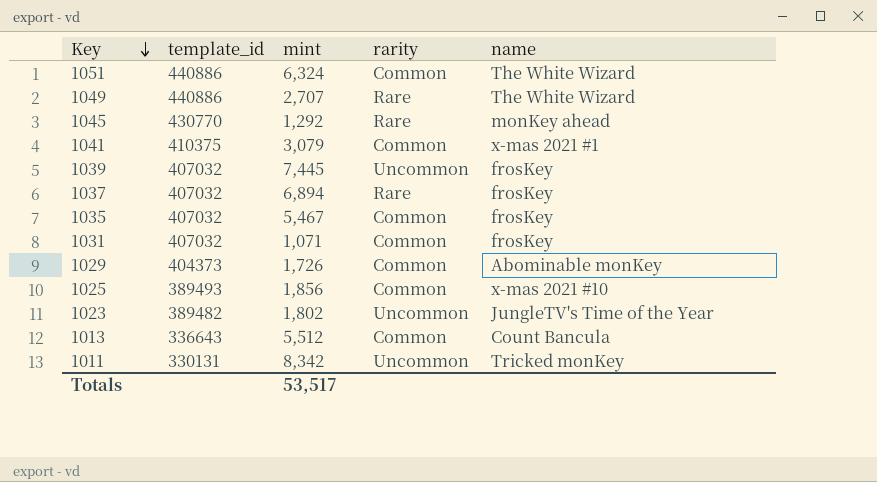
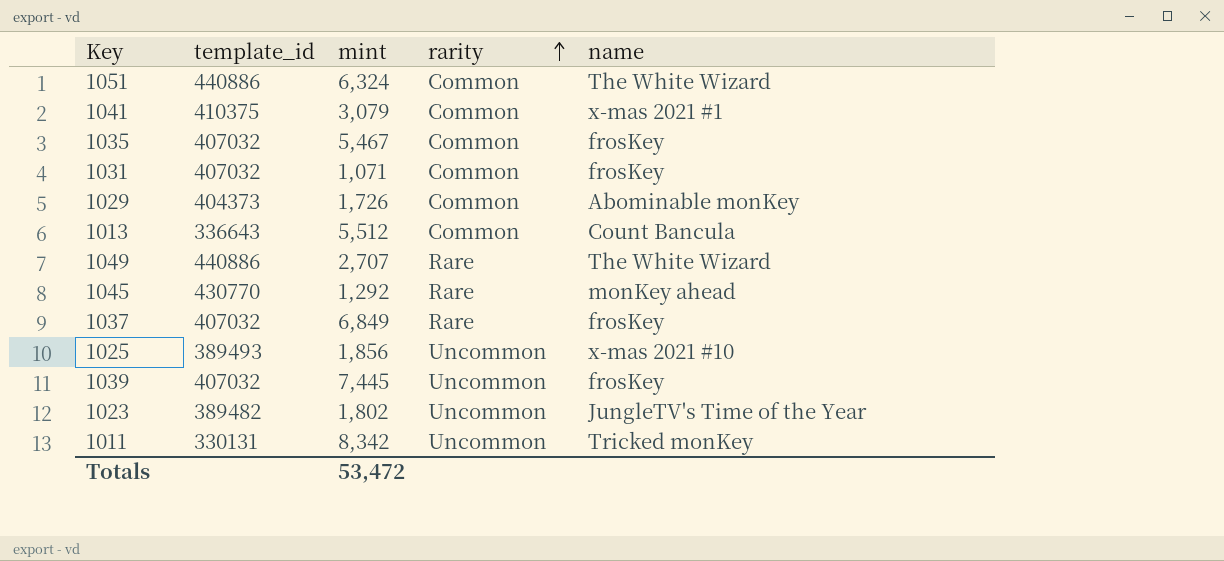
row order: Key descending -> rarity ascending
1037 | mint: 6,894 -> 6,849
1025 | rarity: Common -> Uncommon
Totals | mint: 53,517 -> 53,472

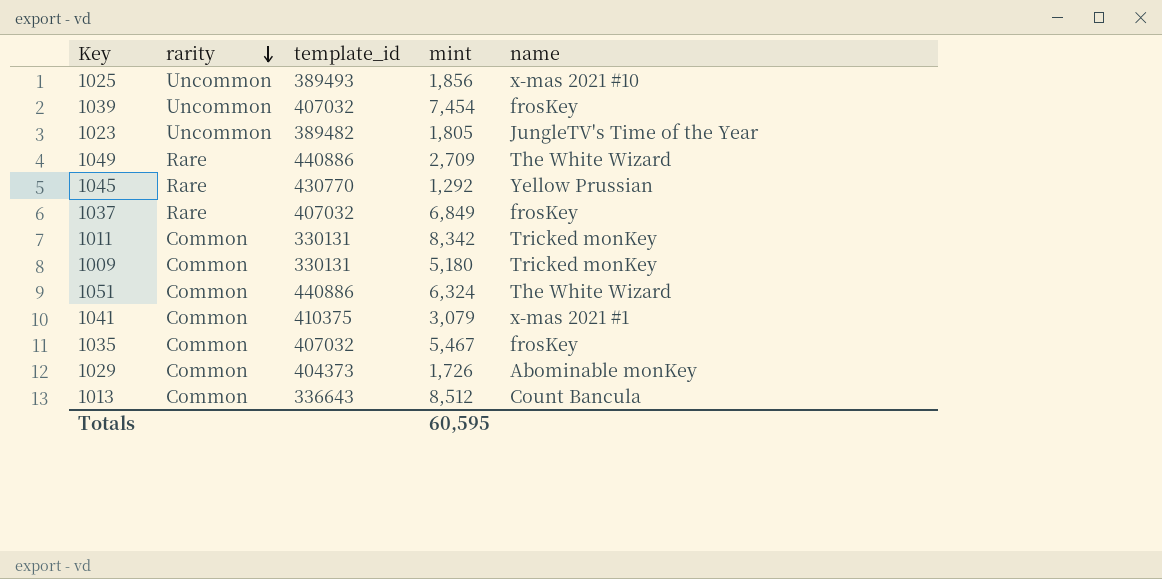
row order: rarity ascending -> rarity descending
column rarity | position: 4 -> 2
row 1031: 407032 | 1,071 | Common | frosKey -> none
1039 | mint: 7,445 -> 7,454
1023 | mint: 1,802 -> 1,805
1049 | mint: 2,707 -> 2,709
1045 | name: monKey ahead -> Yellow Prussian
1011 | rarity: Uncommon -> Common
row 1009: none -> Common | 330131 | 5,180 | Tricked monKey
1013 | mint: 5,512 -> 8,512
Totals | mint: 53,472 -> 60,595

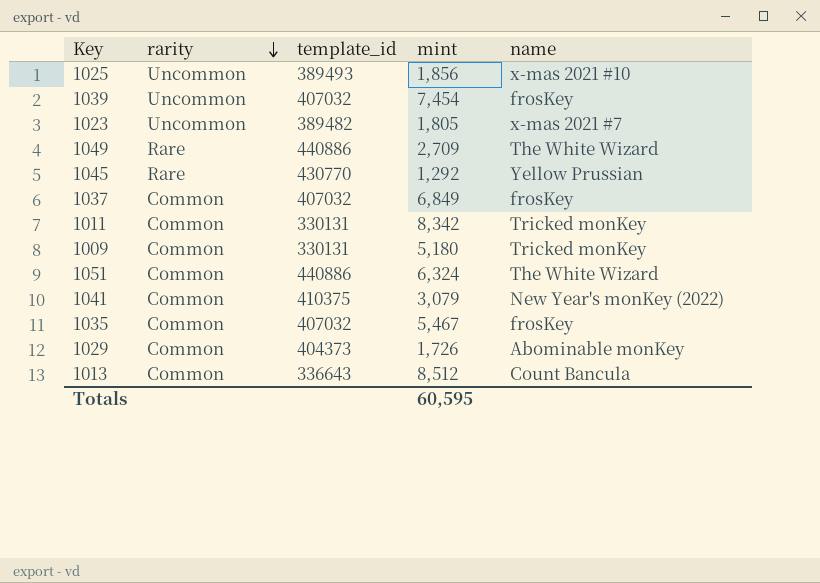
1023 | name: JungleTV's Time of the Year -> x-mas 2021 #7
1037 | rarity: Rare -> Common
1041 | name: x-mas 2021 #1 -> New Year's monKey (2022)

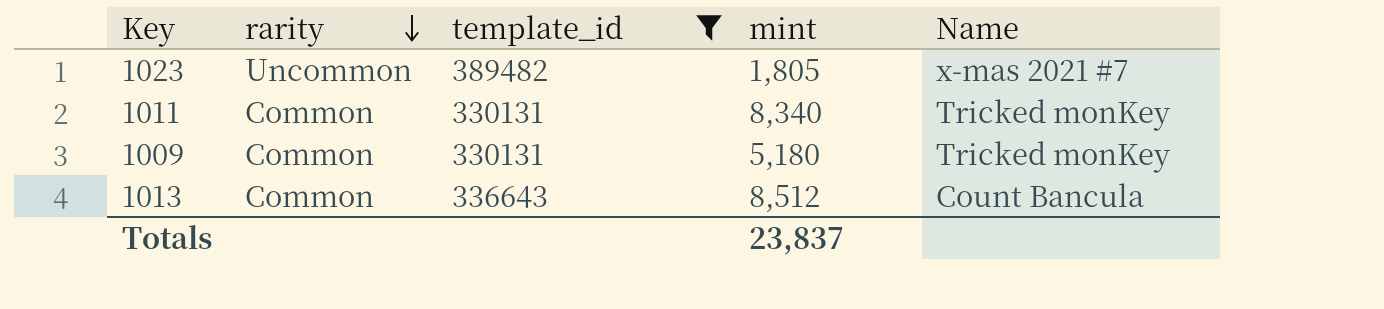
filter: none -> template_id <= 389482
column name: name -> Name
1011 | mint: 8,342 -> 8,340
Totals | mint: 60,595 -> 23,837

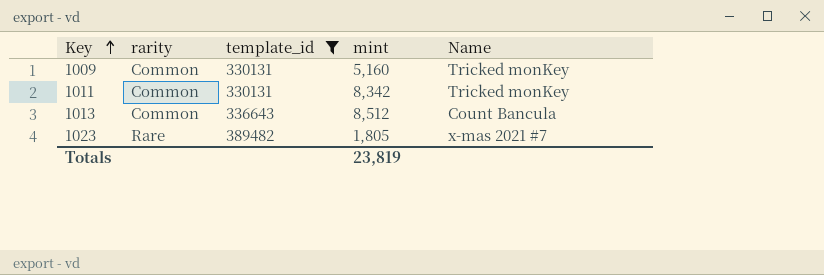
row order: rarity descending -> Key ascending
1009 | mint: 5,180 -> 5,160
1011 | mint: 8,340 -> 8,342
1023 | rarity: Uncommon -> Rare
Totals | mint: 23,837 -> 23,819

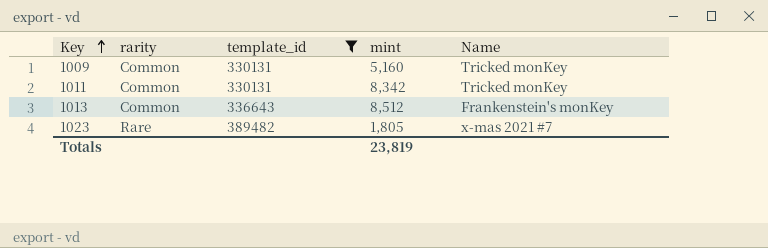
1013 | Name: Count Bancula -> Frankenstein's monKey

